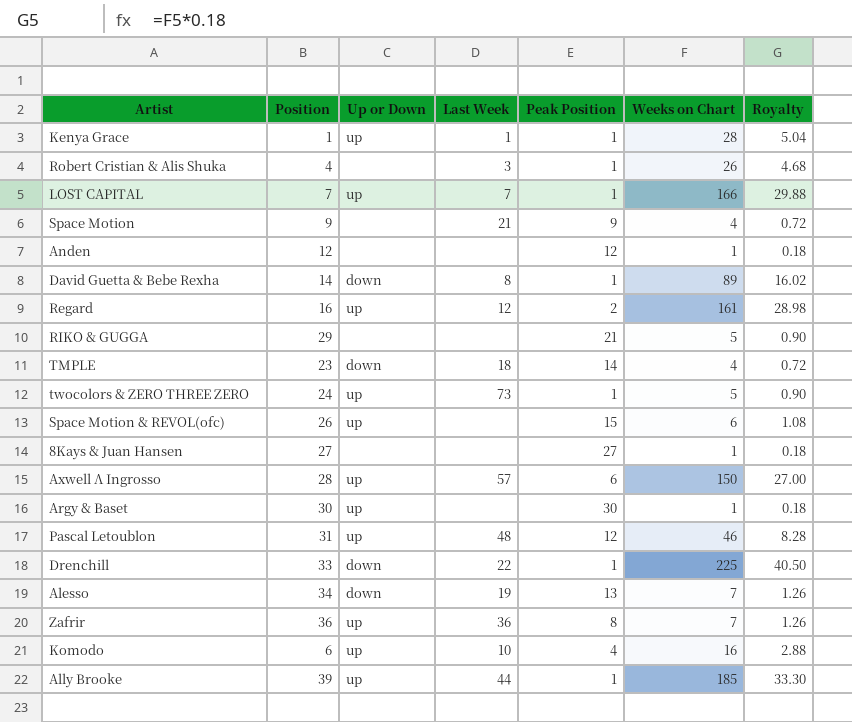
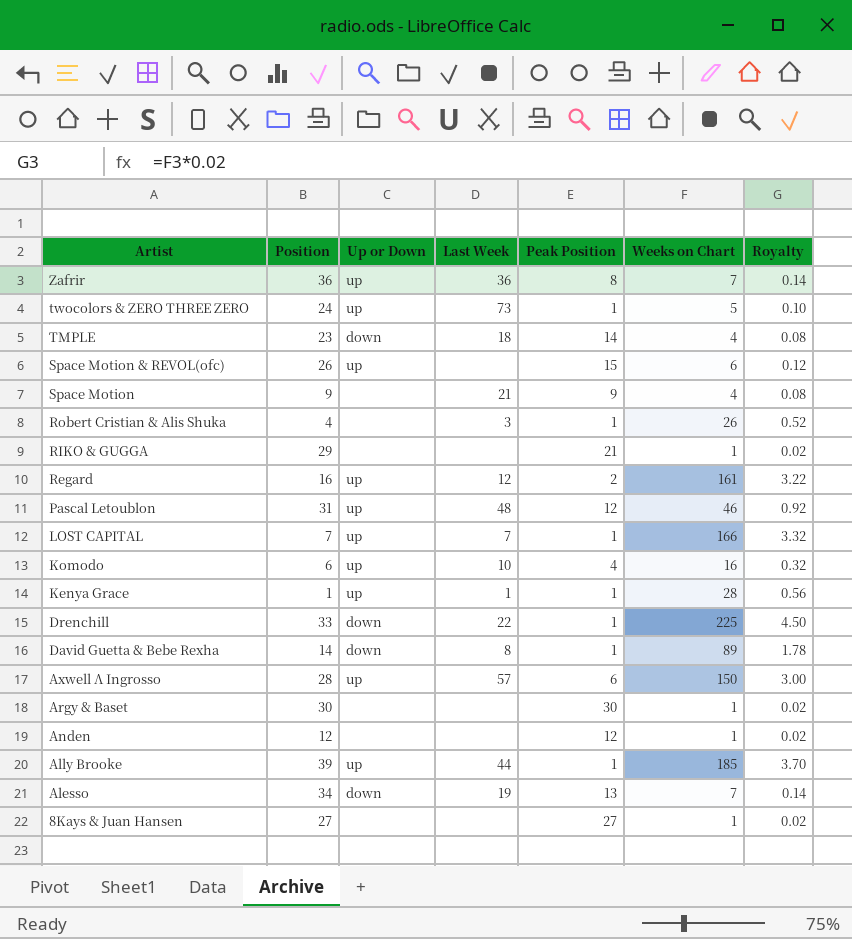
row order: none -> Artist descending
column Royalty | formula: [Weeks on Chart] * 0.18 -> [Weeks on Chart] * 0.02
RIKO & GUGGA | Weeks on Chart: 5 -> 1
Argy & Baset | Up or Down: up -> none

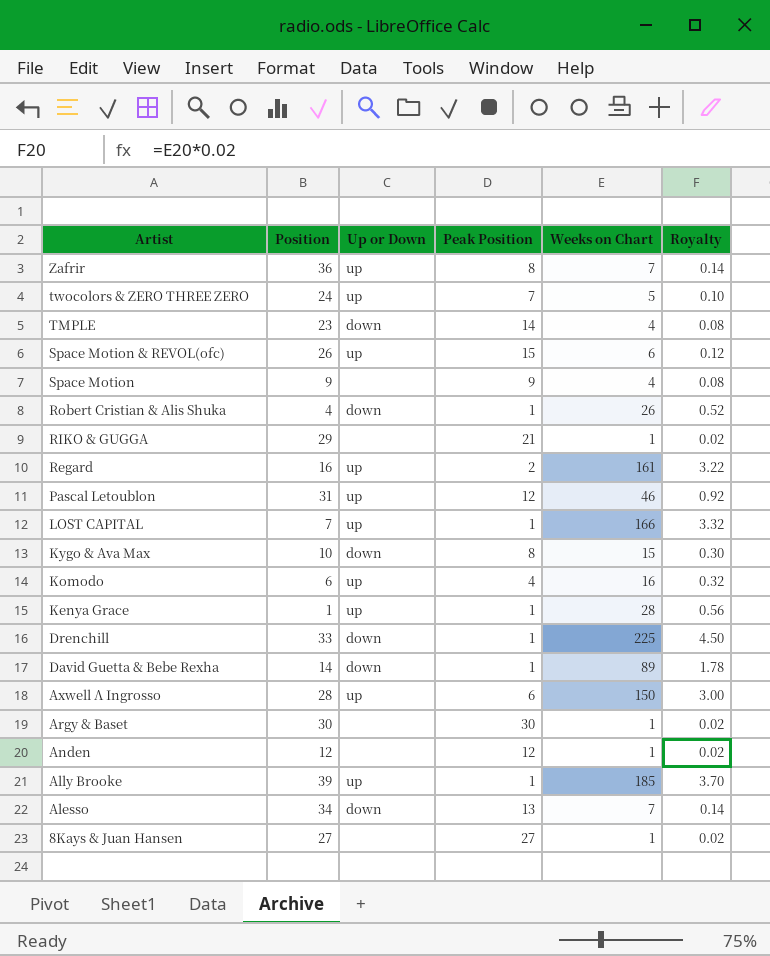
column Last Week | position: 4 -> none
twocolors & ZERO THREE ZERO | Peak Position: 1 -> 7
Robert Cristian & Alis Shuka | Up or Down: none -> down
row Kygo & Ava Max: none -> 10 | down | 8 | 15 | 0.30

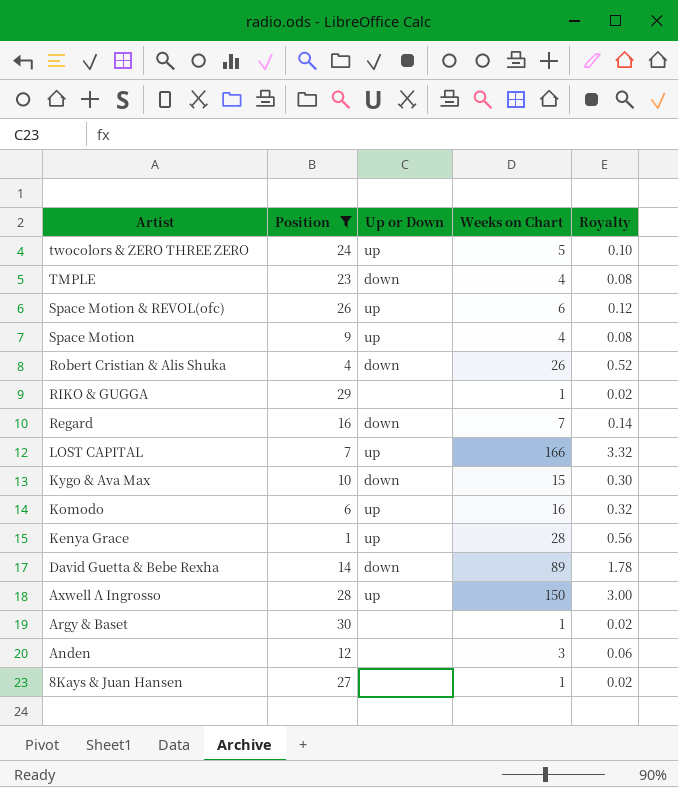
filter: none -> Position <= 30
column Peak Position | position: 4 -> none
Space Motion | Up or Down: none -> up
Regard | Up or Down: up -> down
Regard | Weeks on Chart: 161 -> 7
Regard | Royalty: 3.22 -> 0.14
Anden | Weeks on Chart: 1 -> 3
Anden | Royalty: 0.02 -> 0.06

